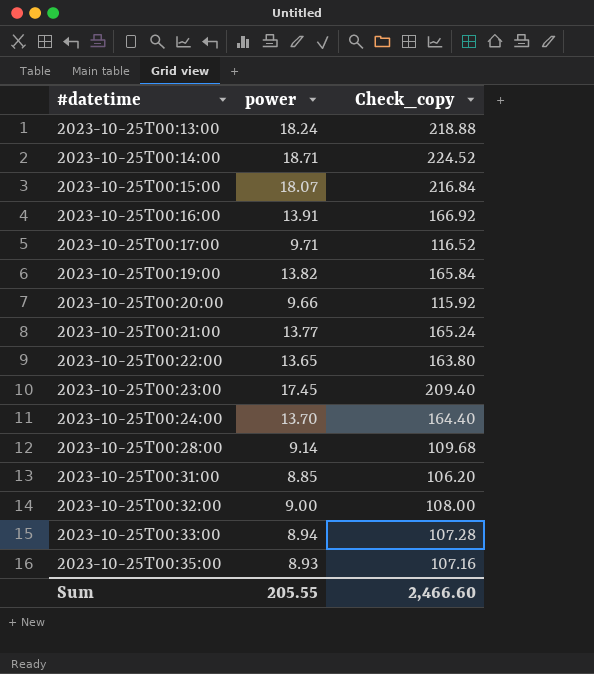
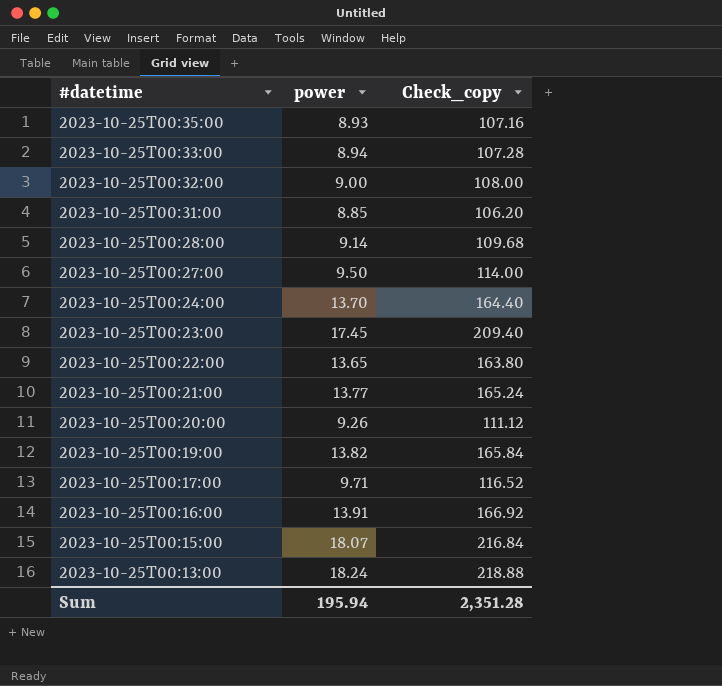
row order: #datetime ascending -> #datetime descending
row 2023-10-25T00:14:00: 18.71 | 224.52 -> none
row 2023-10-25T00:27:00: none -> 9.50 | 114.00
2023-10-25T00:20:00 | power: 9.66 -> 9.26
2023-10-25T00:20:00 | Check_copy: 115.92 -> 111.12
Sum | power: 205.55 -> 195.94
Sum | Check_copy: 2,466.60 -> 2,351.28

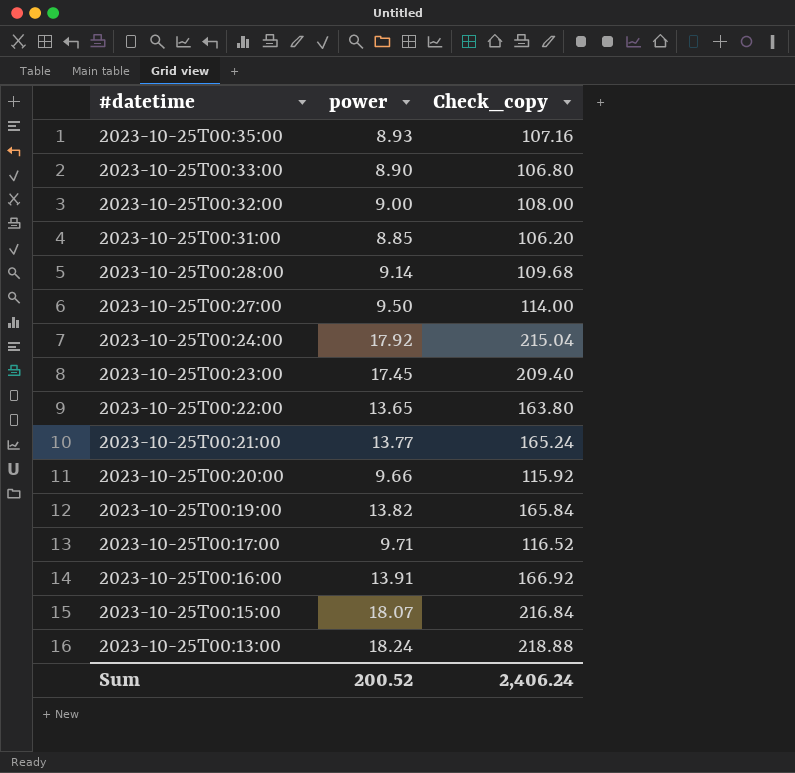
2023-10-25T00:33:00 | power: 8.94 -> 8.90
2023-10-25T00:33:00 | Check_copy: 107.28 -> 106.80
2023-10-25T00:24:00 | power: 13.70 -> 17.92
2023-10-25T00:24:00 | Check_copy: 164.40 -> 215.04
2023-10-25T00:20:00 | power: 9.26 -> 9.66
2023-10-25T00:20:00 | Check_copy: 111.12 -> 115.92
Sum | power: 195.94 -> 200.52
Sum | Check_copy: 2,351.28 -> 2,406.24

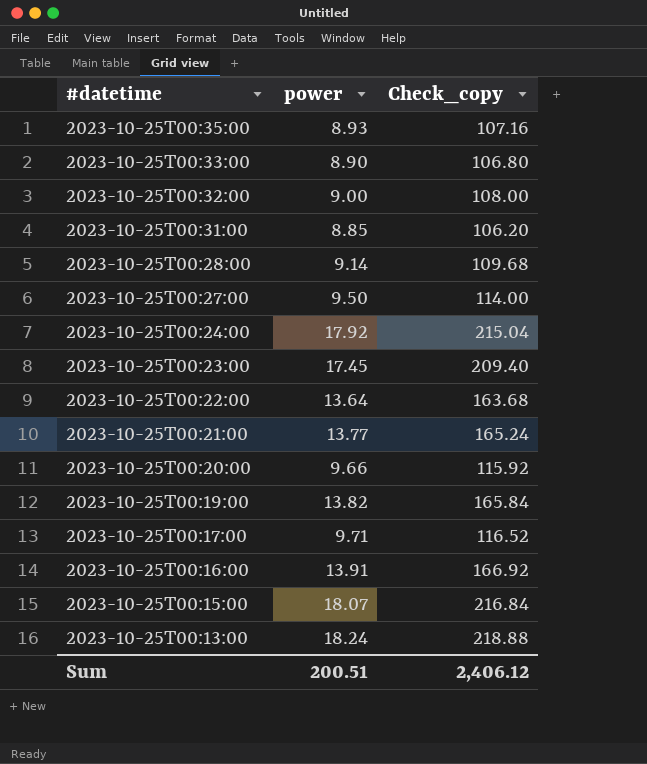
2023-10-25T00:22:00 | power: 13.65 -> 13.64
2023-10-25T00:22:00 | Check_copy: 163.80 -> 163.68
Sum | power: 200.52 -> 200.51
Sum | Check_copy: 2,406.24 -> 2,406.12

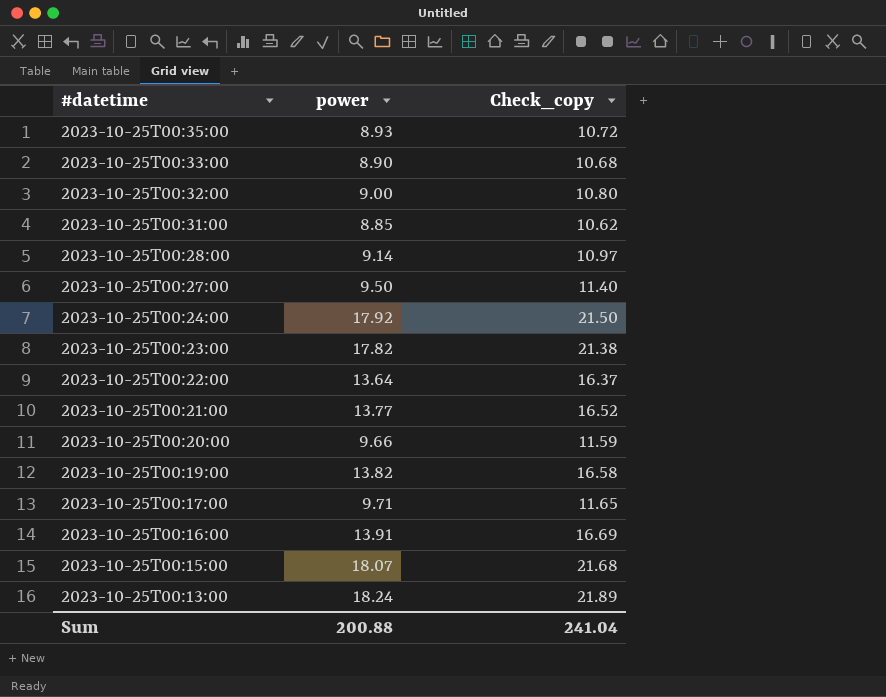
column Check_copy | formula: [power] * 12 -> [power] * 1.2
2023-10-25T00:23:00 | power: 17.45 -> 17.82
Sum | power: 200.51 -> 200.88
Sum | Check_copy: 2,406.12 -> 241.04

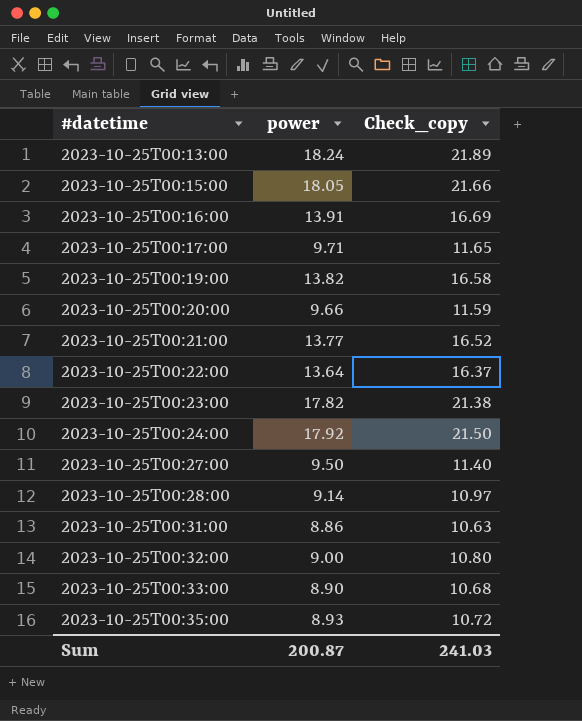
row order: #datetime descending -> #datetime ascending
2023-10-25T00:15:00 | power: 18.07 -> 18.05
2023-10-25T00:15:00 | Check_copy: 21.68 -> 21.66
2023-10-25T00:31:00 | power: 8.85 -> 8.86
2023-10-25T00:31:00 | Check_copy: 10.62 -> 10.63
Sum | power: 200.88 -> 200.87
Sum | Check_copy: 241.04 -> 241.03

